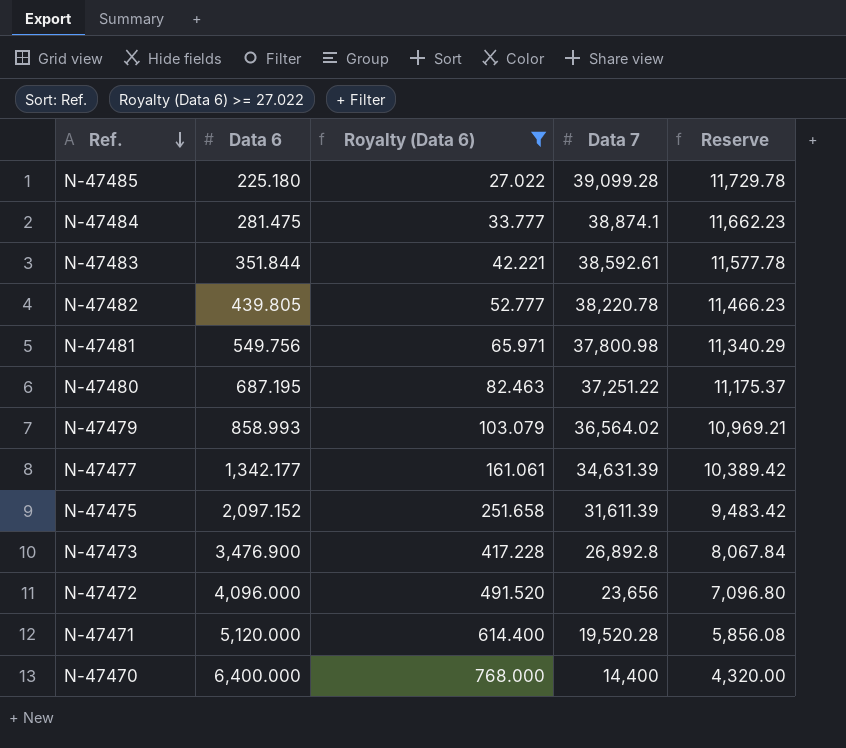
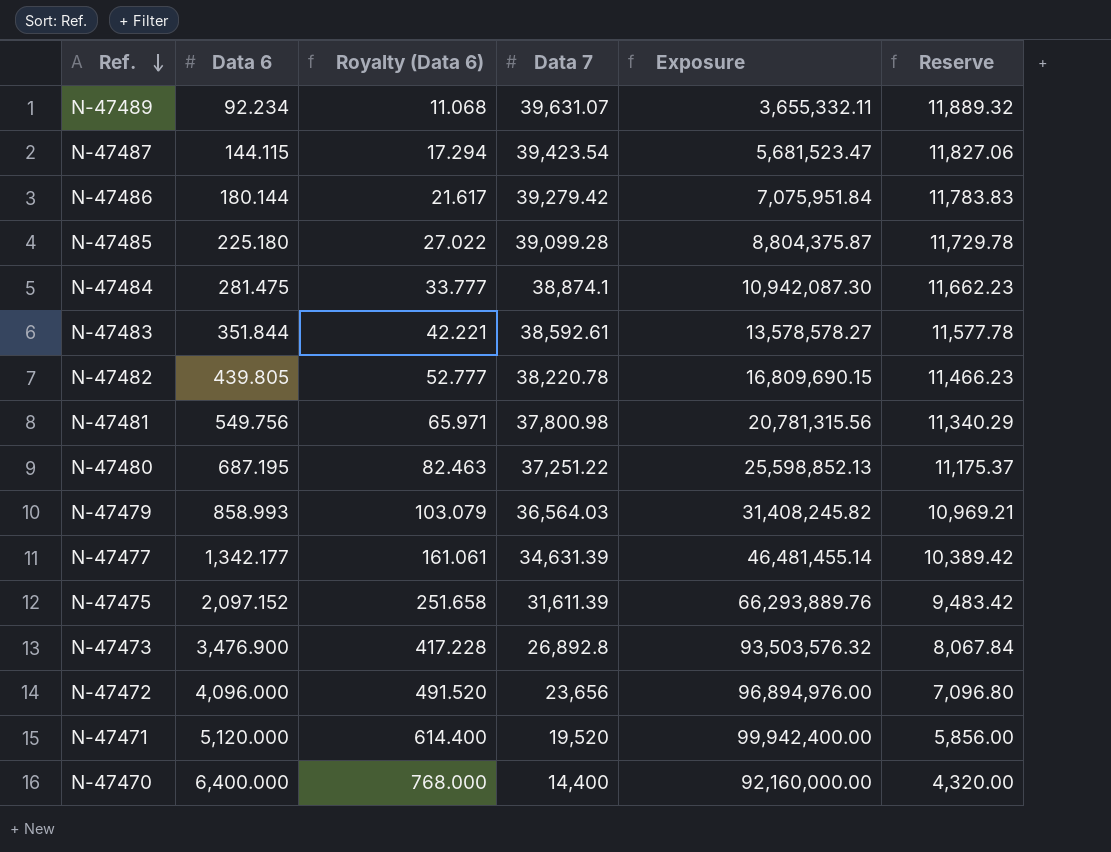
filter: Royalty (Data 6) >= 27.022 -> none
column Exposure | formula: none -> [Data 6] * [Data 7]
N-47479 | Data 7: 36,564.02 -> 36,564.03
N-47471 | Data 7: 19,520.28 -> 19,520
N-47471 | Reserve: 5,856.08 -> 5,856.00

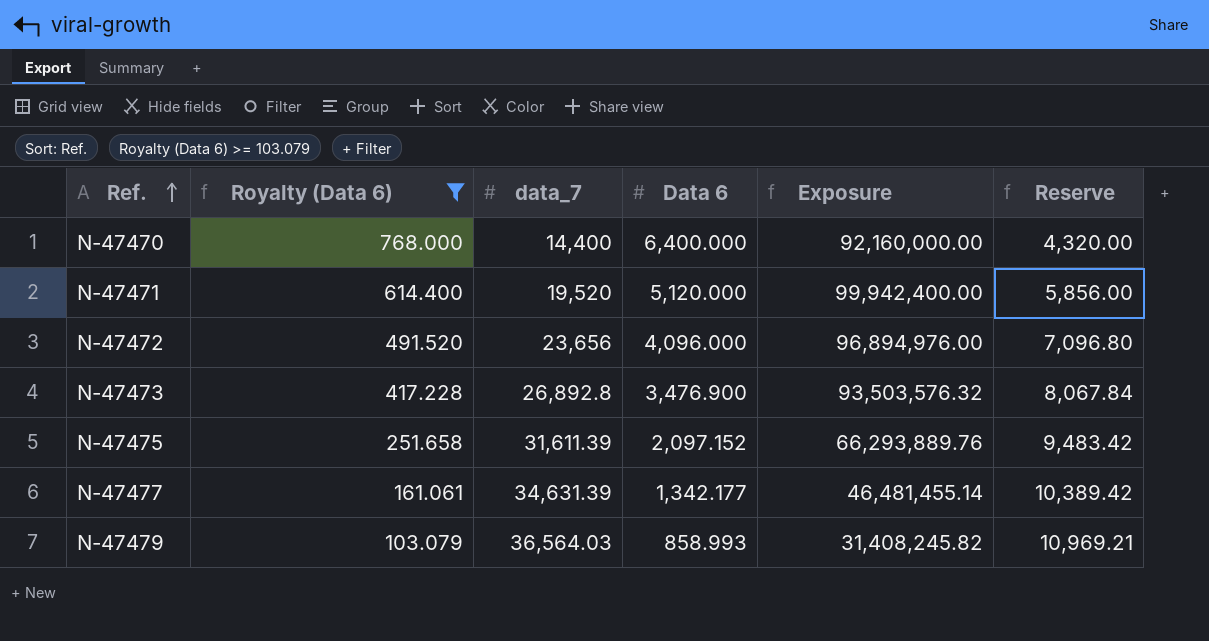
filter: none -> Royalty (Data 6) >= 103.079
row order: Ref. descending -> Ref. ascending
column name: Data 7 -> data_7
column Data 6 | position: 2 -> 4

